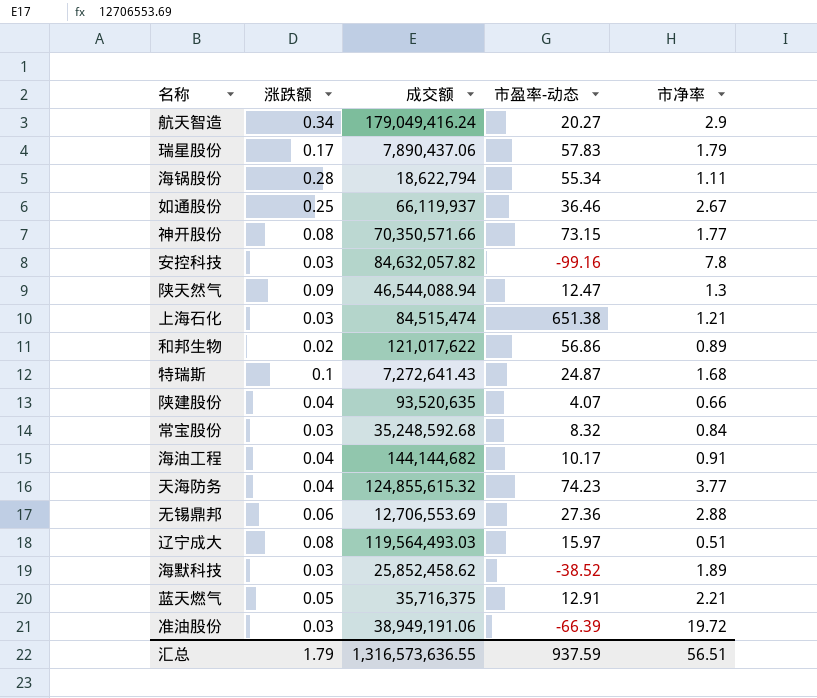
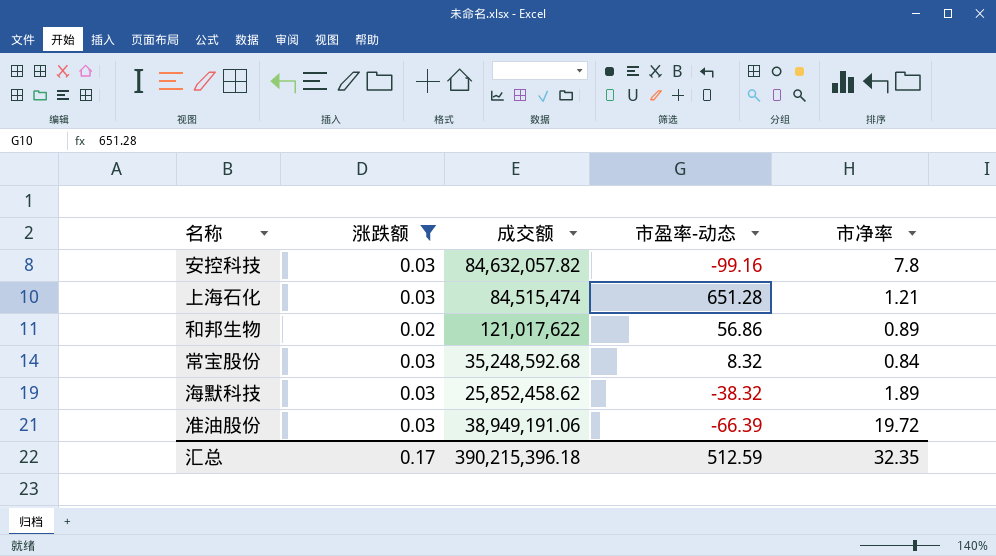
filter: none -> 涨跌额 <= 0.03
上海石化 | 市盈率-动态: 651.38 -> 651.28
海默科技 | 市盈率-动态: -38.52 -> -38.32
汇总 | 涨跌额: 1.79 -> 0.17
汇总 | 成交额: 1,316,573,636.55 -> 390,215,396.18
汇总 | 市盈率-动态: 937.59 -> 512.59
汇总 | 市净率: 56.51 -> 32.35

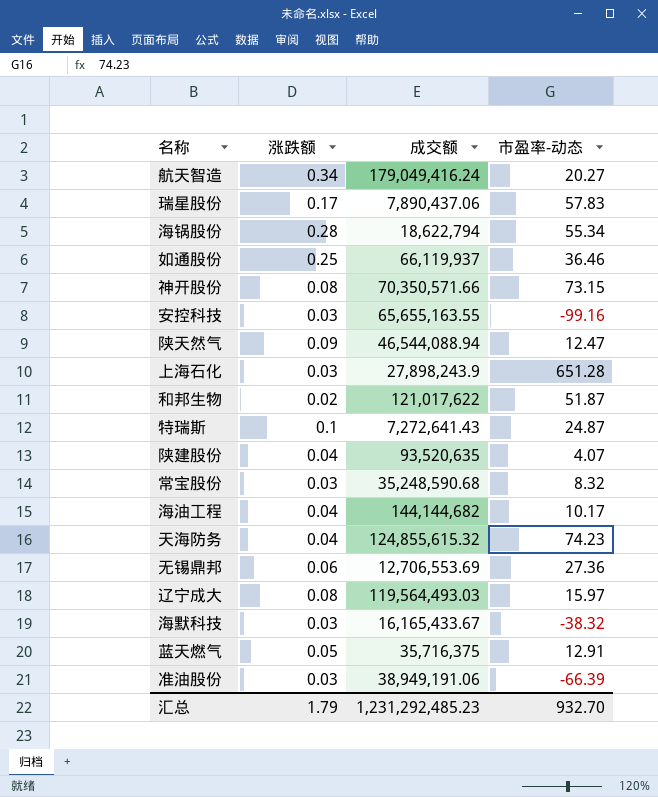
filter: 涨跌额 <= 0.03 -> none
column 市净率 | position: 5 -> none
安控科技 | 成交额: 84,632,057.82 -> 65,655,163.55
上海石化 | 成交额: 84,515,474 -> 27,898,243.9
和邦生物 | 市盈率-动态: 56.86 -> 51.87
常宝股份 | 成交额: 35,248,592.68 -> 35,248,590.68
海默科技 | 成交额: 25,852,458.62 -> 16,165,433.67
汇总 | 涨跌额: 0.17 -> 1.79
汇总 | 成交额: 390,215,396.18 -> 1,231,292,485.23
汇总 | 市盈率-动态: 512.59 -> 932.70

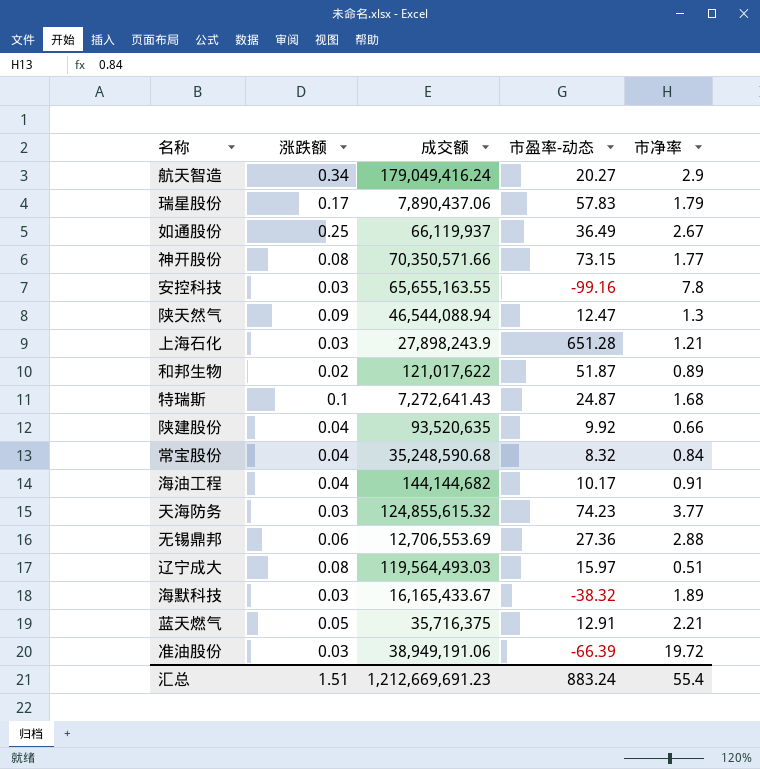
column 市净率 | position: none -> 5
row 海锅股份: 0.28 | 18,622,794 | 55.34 -> none
如通股份 | 市盈率-动态: 36.46 -> 36.49
陕建股份 | 市盈率-动态: 4.07 -> 9.92
常宝股份 | 涨跌额: 0.03 -> 0.04
天海防务 | 涨跌额: 0.04 -> 0.03
汇总 | 涨跌额: 1.79 -> 1.51
汇总 | 成交额: 1,231,292,485.23 -> 1,212,669,691.23
汇总 | 市盈率-动态: 932.70 -> 883.24

